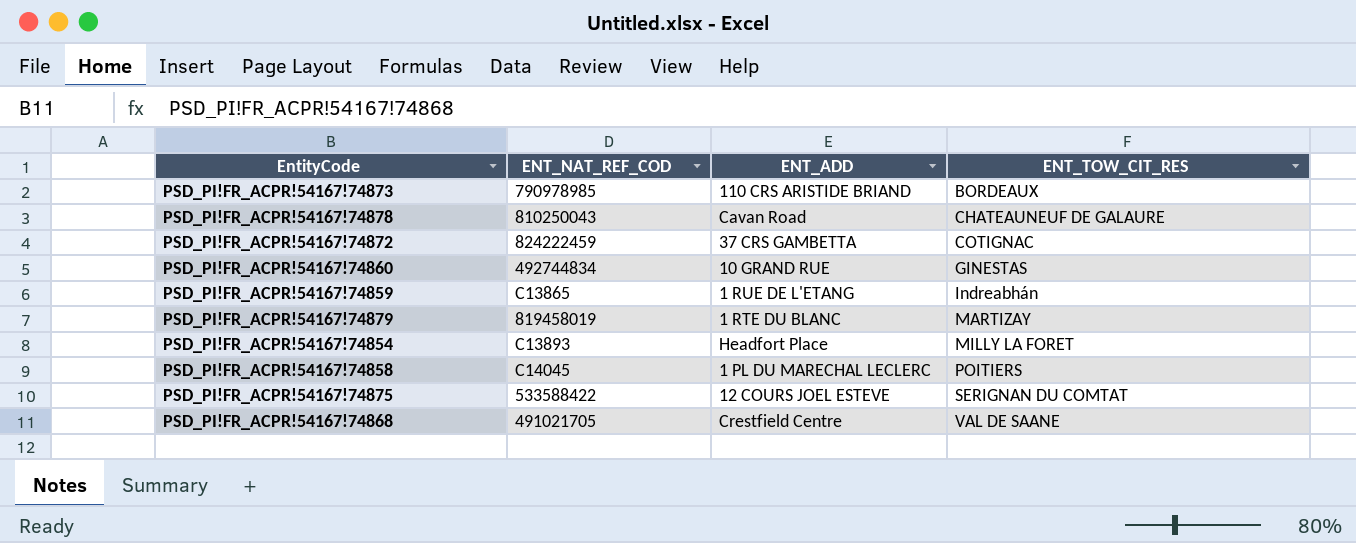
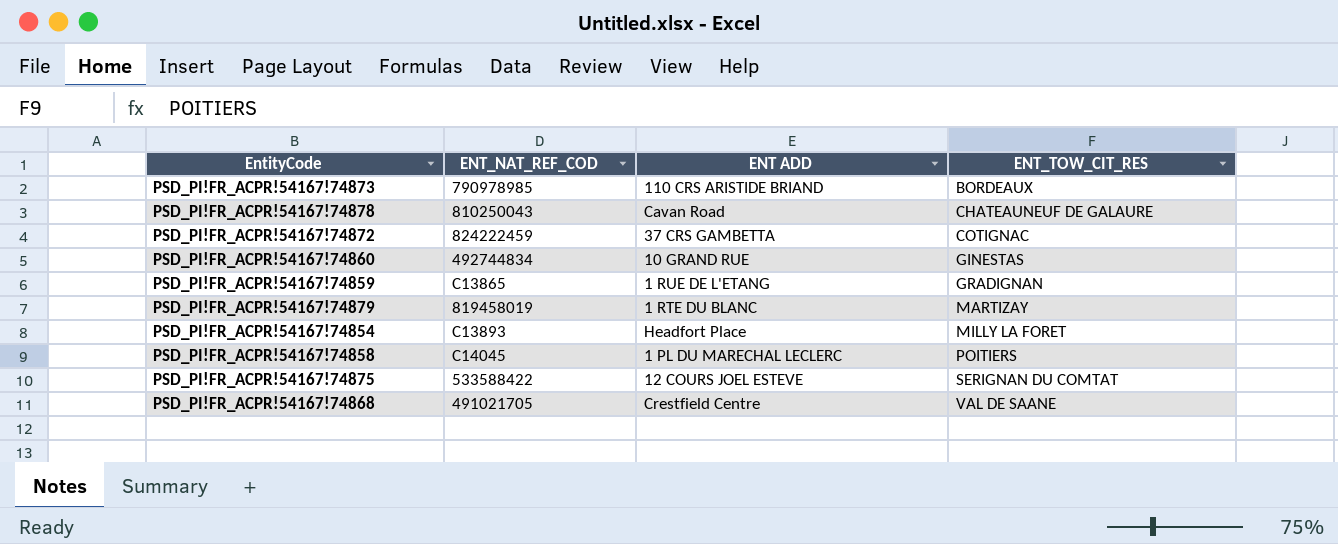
column name: ENT_ADD -> ENT ADD
PSD_PI!FR_ACPR!54167!74859 | ENT_TOW_CIT_RES: Indreabhán -> GRADIGNAN

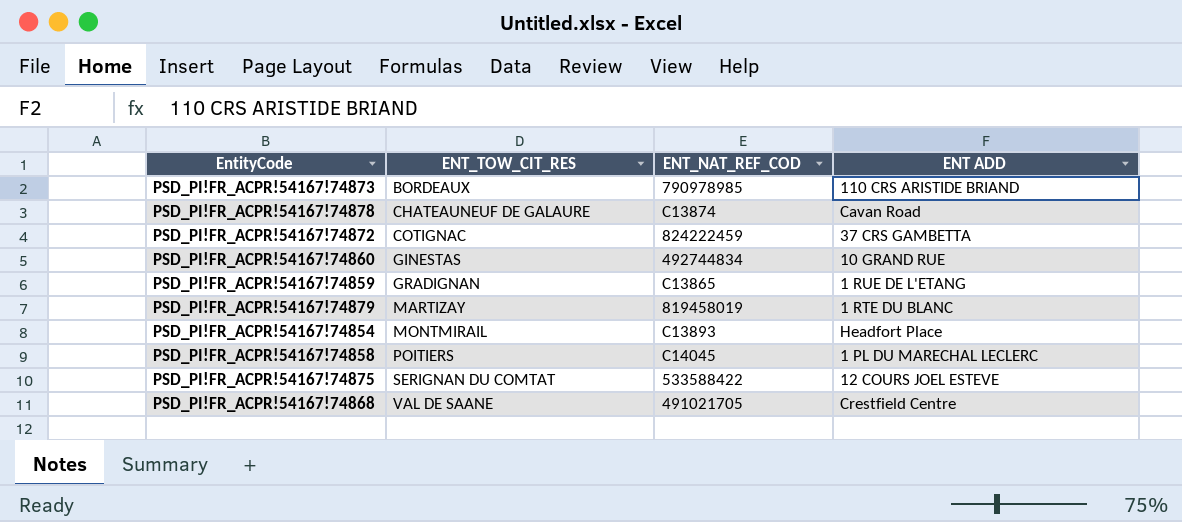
column ENT_TOW_CIT_RES | position: 4 -> 2
PSD_PI!FR_ACPR!54167!74878 | ENT_NAT_REF_COD: 810250043 -> C13874
PSD_PI!FR_ACPR!54167!74854 | ENT_TOW_CIT_RES: MILLY LA FORET -> MONTMIRAIL

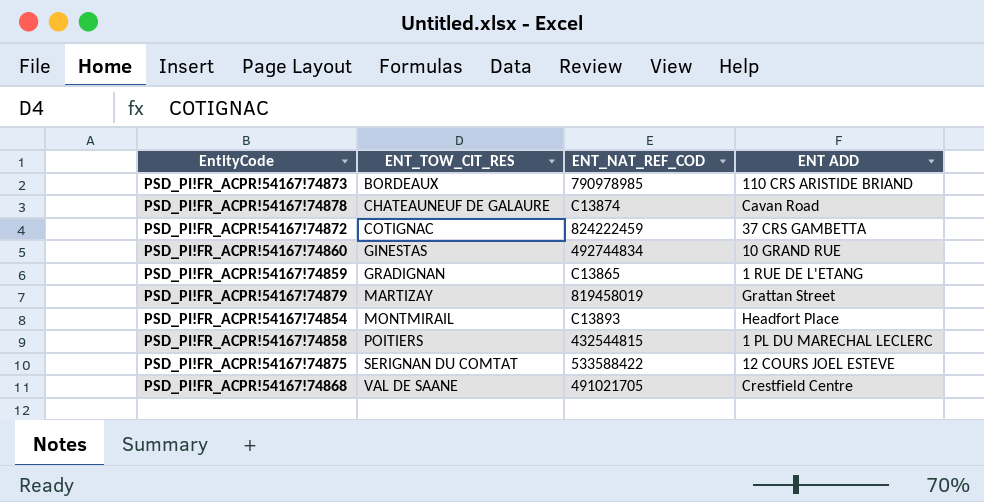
PSD_PI!FR_ACPR!54167!74879 | ENT ADD: 1 RTE DU BLANC -> Grattan Street
PSD_PI!FR_ACPR!54167!74858 | ENT_NAT_REF_COD: C14045 -> 432544815

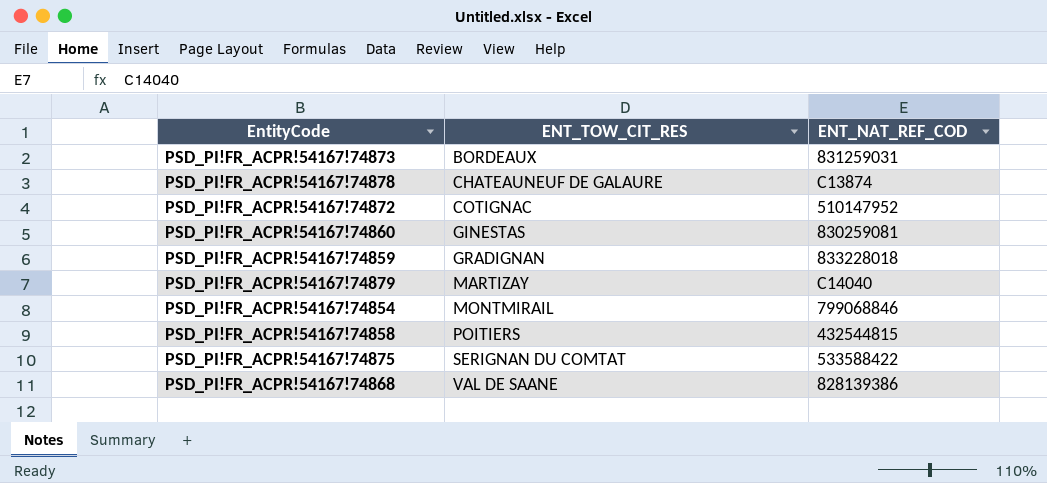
column ENT ADD | position: 4 -> none
PSD_PI!FR_ACPR!54167!74873 | ENT_NAT_REF_COD: 790978985 -> 831259031
PSD_PI!FR_ACPR!54167!74872 | ENT_NAT_REF_COD: 824222459 -> 510147952
PSD_PI!FR_ACPR!54167!74860 | ENT_NAT_REF_COD: 492744834 -> 830259081
PSD_PI!FR_ACPR!54167!74859 | ENT_NAT_REF_COD: C13865 -> 833228018
PSD_PI!FR_ACPR!54167!74879 | ENT_NAT_REF_COD: 819458019 -> C14040
PSD_PI!FR_ACPR!54167!74854 | ENT_NAT_REF_COD: C13893 -> 799068846
PSD_PI!FR_ACPR!54167!74868 | ENT_NAT_REF_COD: 491021705 -> 828139386

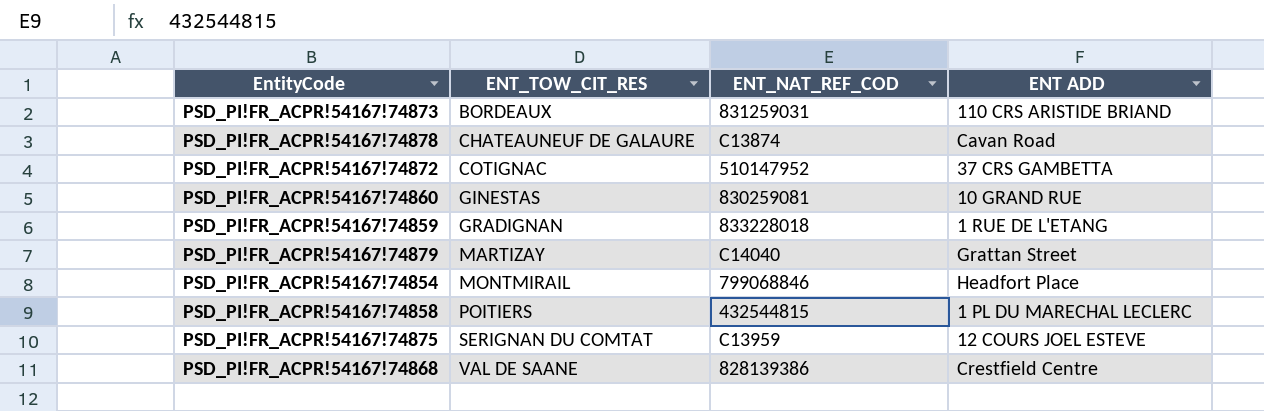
column ENT ADD | position: none -> 4
PSD_PI!FR_ACPR!54167!74875 | ENT_NAT_REF_COD: 533588422 -> C13959

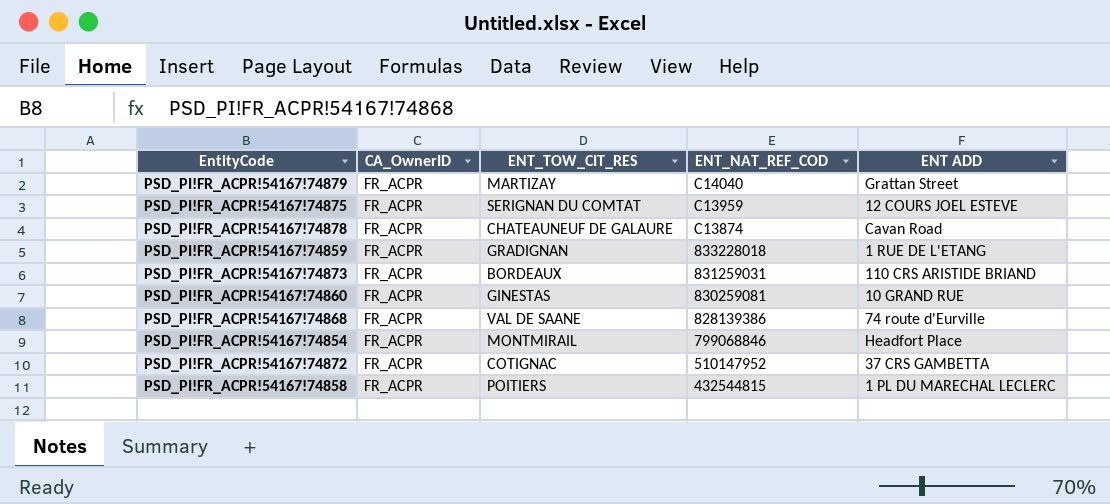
row order: ENT_TOW_CIT_RES ascending -> ENT_NAT_REF_COD descending
column CA_OwnerID | position: none -> 2
PSD_PI!FR_ACPR!54167!74868 | ENT ADD: Crestfield Centre -> 74 route d'Eurville

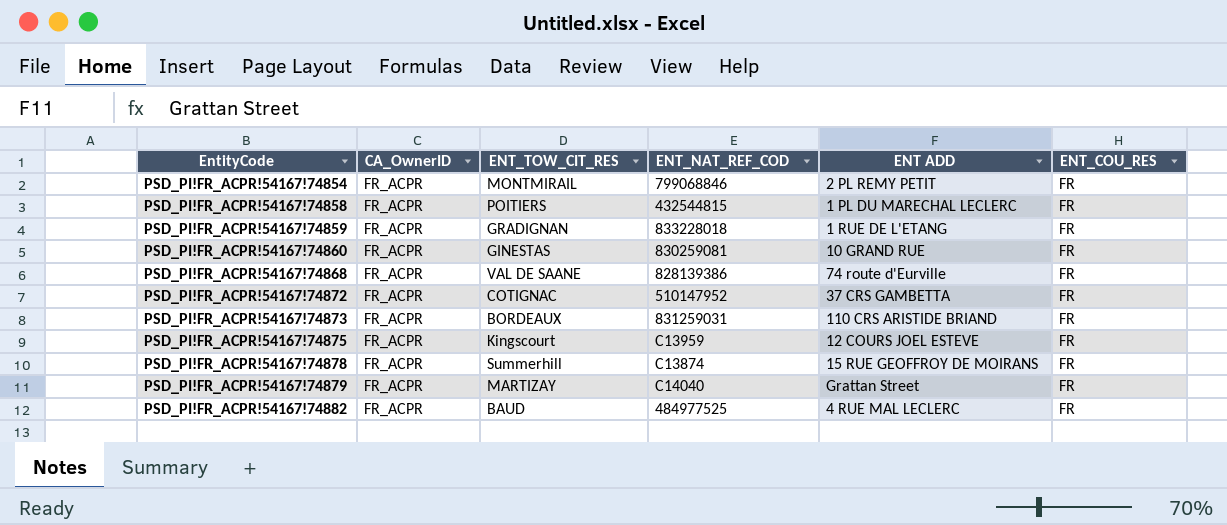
row order: ENT_NAT_REF_COD descending -> EntityCode ascending
column ENT_COU_RES | position: none -> 6
PSD_PI!FR_ACPR!54167!74854 | ENT ADD: Headfort Place -> 2 PL REMY PETIT
PSD_PI!FR_ACPR!54167!74875 | ENT_TOW_CIT_RES: SERIGNAN DU COMTAT -> Kingscourt
PSD_PI!FR_ACPR!54167!74878 | ENT_TOW_CIT_RES: CHATEAUNEUF DE GALAURE -> Summerhill
PSD_PI!FR_ACPR!54167!74878 | ENT ADD: Cavan Road -> 15 RUE GEOFFROY DE MOIRANS
row PSD_PI!FR_ACPR!54167!74882: none -> FR_ACPR | BAUD | 484977525 | 4 RUE MAL LECLERC | FR

